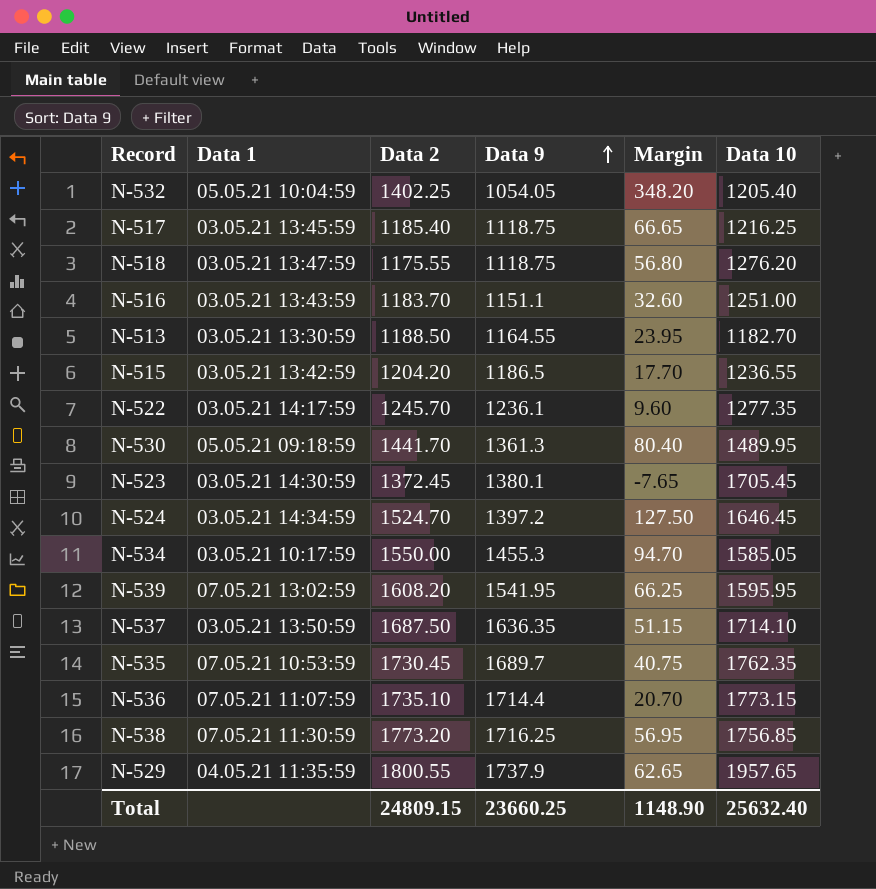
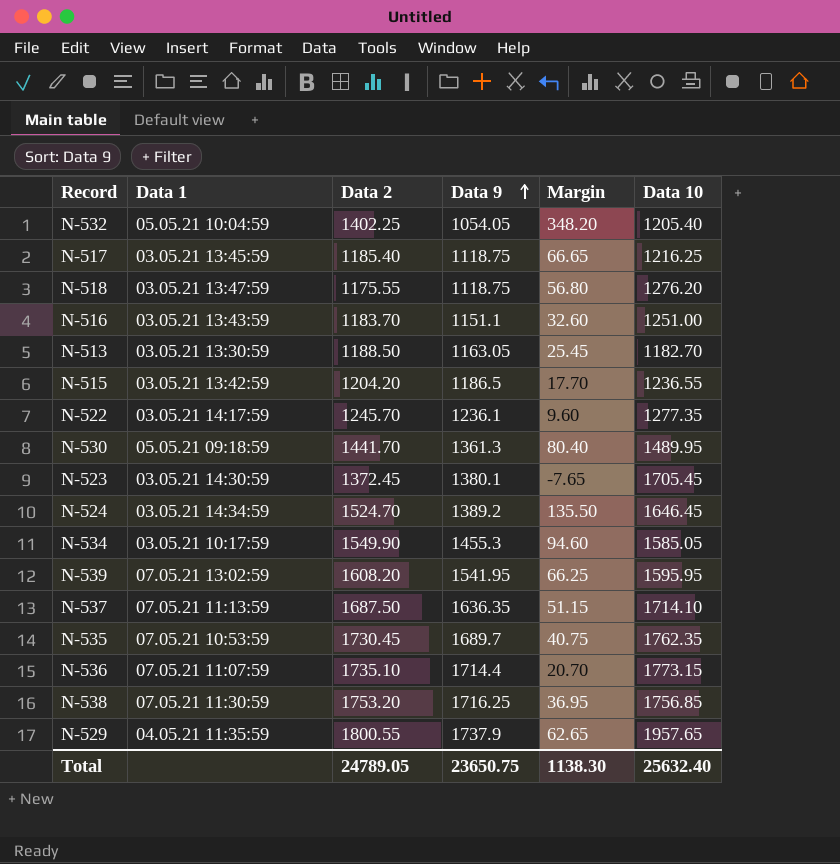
N-513 | Data 9: 1164.55 -> 1163.05
N-513 | Margin: 23.95 -> 25.45
N-524 | Data 9: 1397.2 -> 1389.2
N-524 | Margin: 127.50 -> 135.50
N-534 | Data 2: 1550.00 -> 1549.90
N-534 | Margin: 94.70 -> 94.60
N-537 | Data 1: 03.05.21 13:50:59 -> 07.05.21 11:13:59
N-538 | Data 2: 1773.20 -> 1753.20
N-538 | Margin: 56.95 -> 36.95
Total | Data 2: 24809.15 -> 24789.05
Total | Data 9: 23660.25 -> 23650.75
Total | Margin: 1148.90 -> 1138.30

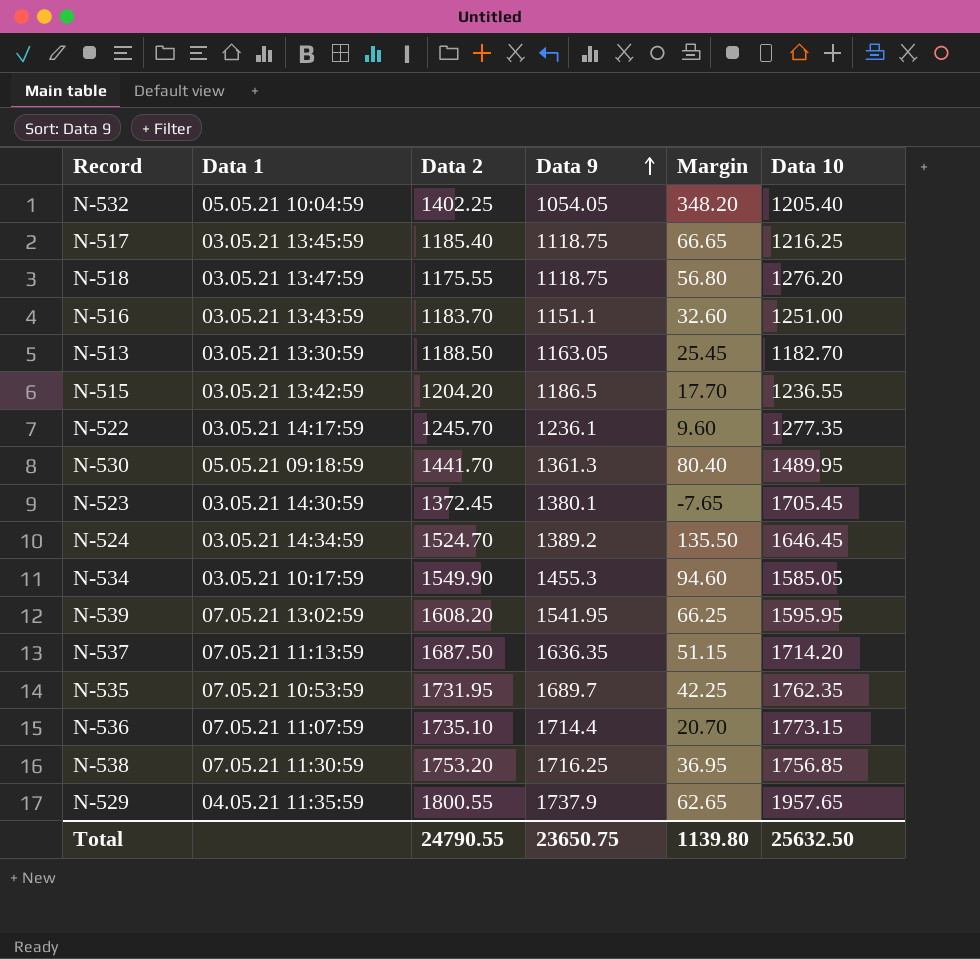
N-537 | Data 10: 1714.10 -> 1714.20
N-535 | Data 2: 1730.45 -> 1731.95
N-535 | Margin: 40.75 -> 42.25
Total | Data 2: 24789.05 -> 24790.55
Total | Margin: 1138.30 -> 1139.80
Total | Data 10: 25632.40 -> 25632.50

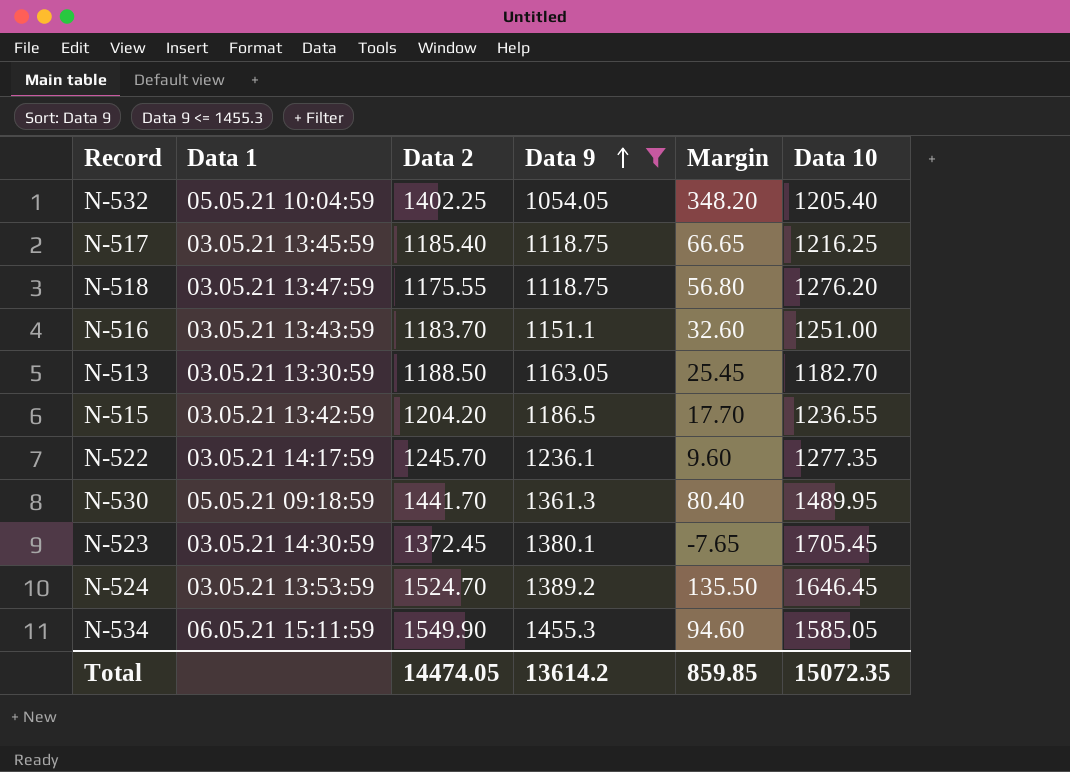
filter: none -> Data 9 <= 1455.3
N-524 | Data 1: 03.05.21 14:34:59 -> 03.05.21 13:53:59
N-534 | Data 1: 03.05.21 10:17:59 -> 06.05.21 15:11:59
Total | Data 2: 24790.55 -> 14474.05
Total | Data 9: 23650.75 -> 13614.2
Total | Margin: 1139.80 -> 859.85
Total | Data 10: 25632.50 -> 15072.35

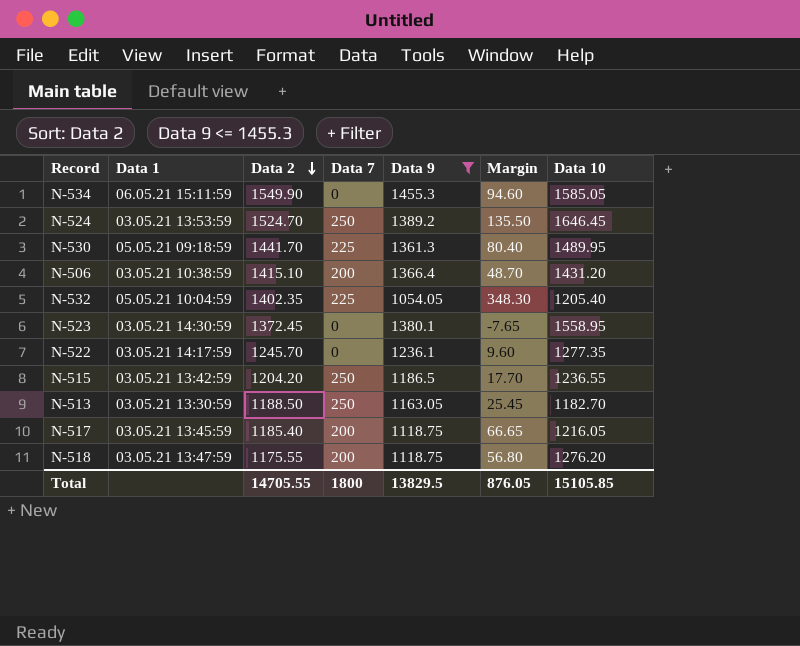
row order: Data 9 ascending -> Data 2 descending
column Data 7 | position: none -> 4
row N-516: 03.05.21 13:43:59 | 1183.70 | 1151.1 | 32.60 | 1251.00 -> none
row N-506: none -> 03.05.21 10:38:59 | 1415.10 | 200 | 1366.4 | 48.70 | 1431.20
N-532 | Data 2: 1402.25 -> 1402.35
N-532 | Margin: 348.20 -> 348.30
N-523 | Data 10: 1705.45 -> 1558.95
N-517 | Data 10: 1216.25 -> 1216.05
Total | Data 2: 14474.05 -> 14705.55
Total | Data 9: 13614.2 -> 13829.5
Total | Margin: 859.85 -> 876.05
Total | Data 10: 15072.35 -> 15105.85

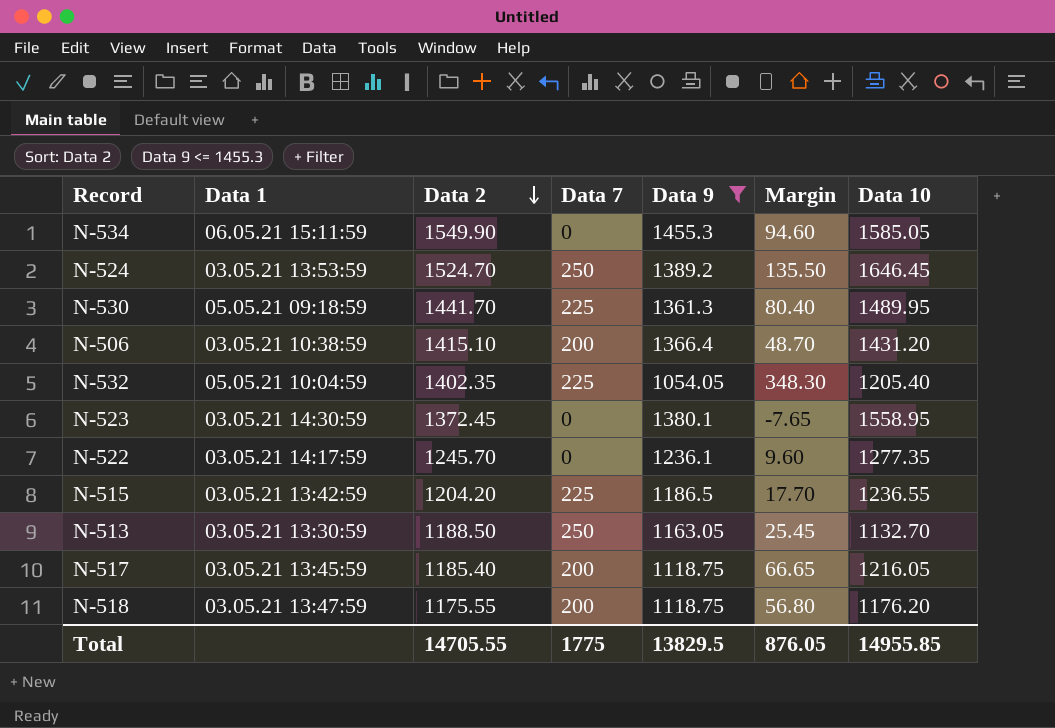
N-515 | Data 7: 250 -> 225
N-513 | Data 10: 1182.70 -> 1132.70
N-518 | Data 10: 1276.20 -> 1176.20
Total | Data 7: 1800 -> 1775
Total | Data 10: 15105.85 -> 14955.85

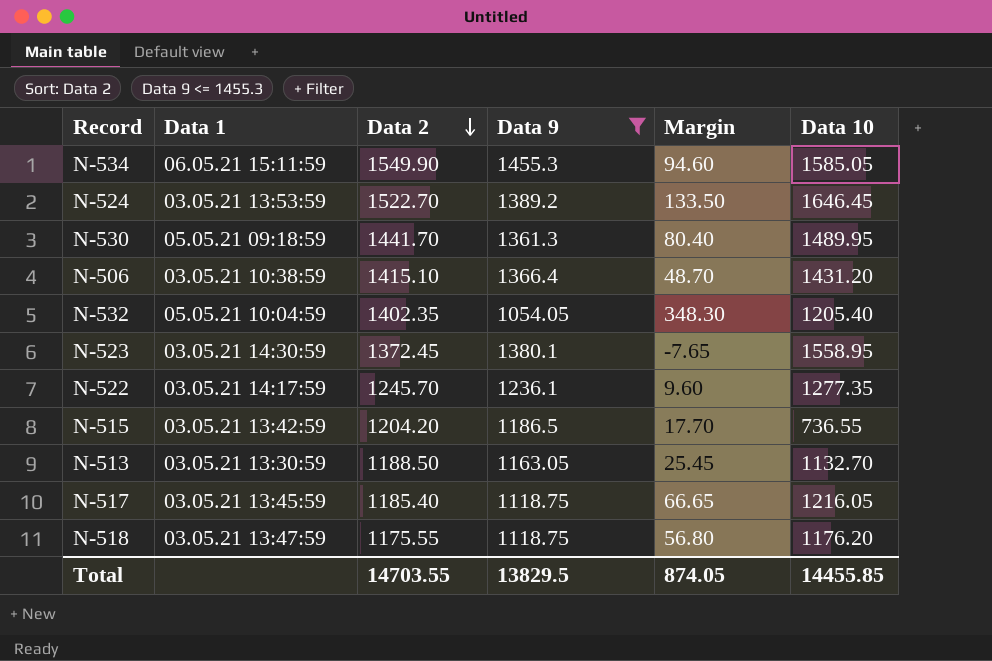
column Data 7 | position: 4 -> none
N-524 | Data 2: 1524.70 -> 1522.70
N-524 | Margin: 135.50 -> 133.50
N-515 | Data 10: 1236.55 -> 736.55
Total | Data 2: 14705.55 -> 14703.55
Total | Margin: 876.05 -> 874.05
Total | Data 10: 14955.85 -> 14455.85

